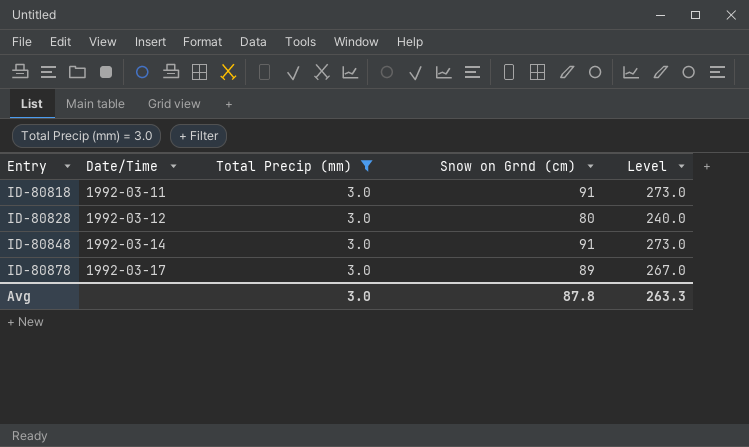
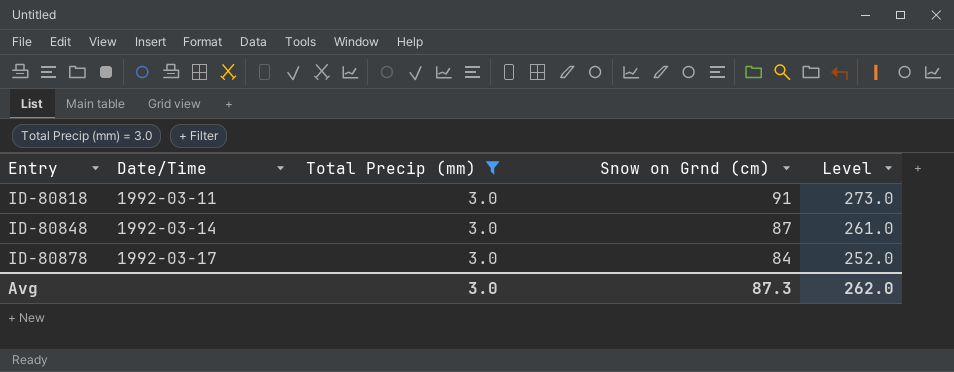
row ID-80828: 1992-03-12 | 3.0 | 80 | 240.0 -> none
ID-80848 | Snow on Grnd (cm): 91 -> 87
ID-80848 | Level: 273.0 -> 261.0
ID-80878 | Snow on Grnd (cm): 89 -> 84
ID-80878 | Level: 267.0 -> 252.0
Avg | Snow on Grnd (cm): 87.8 -> 87.3
Avg | Level: 263.3 -> 262.0

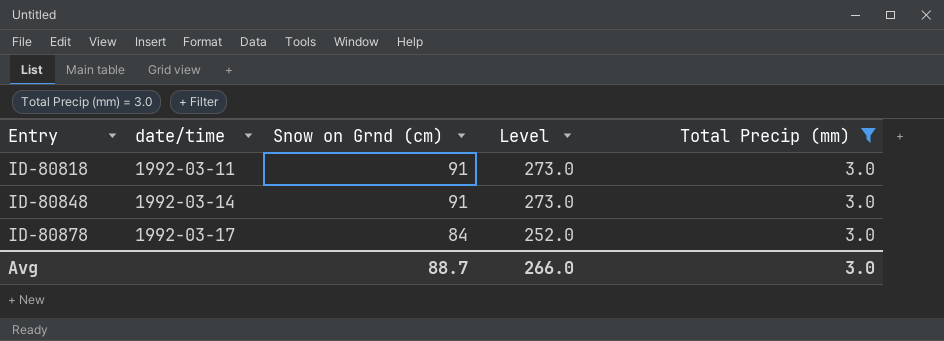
column name: Date/Time -> date/time
column Total Precip (mm) | position: 3 -> 5
ID-80848 | Snow on Grnd (cm): 87 -> 91
ID-80848 | Level: 261.0 -> 273.0
Avg | Snow on Grnd (cm): 87.3 -> 88.7
Avg | Level: 262.0 -> 266.0

